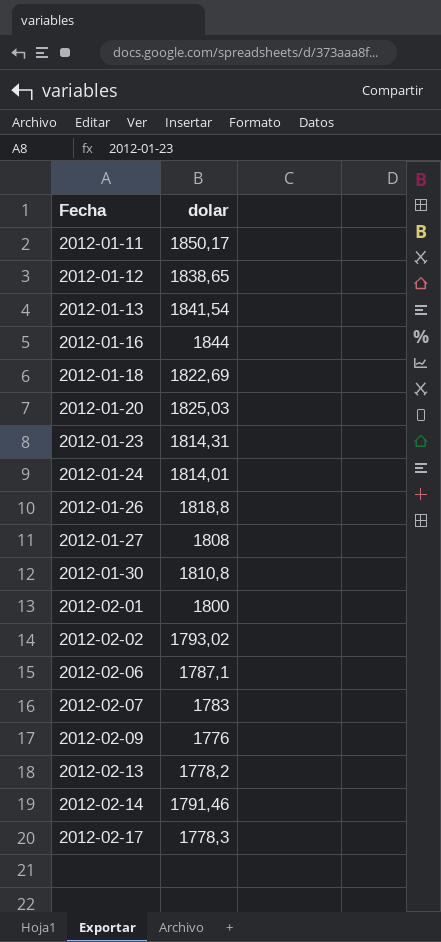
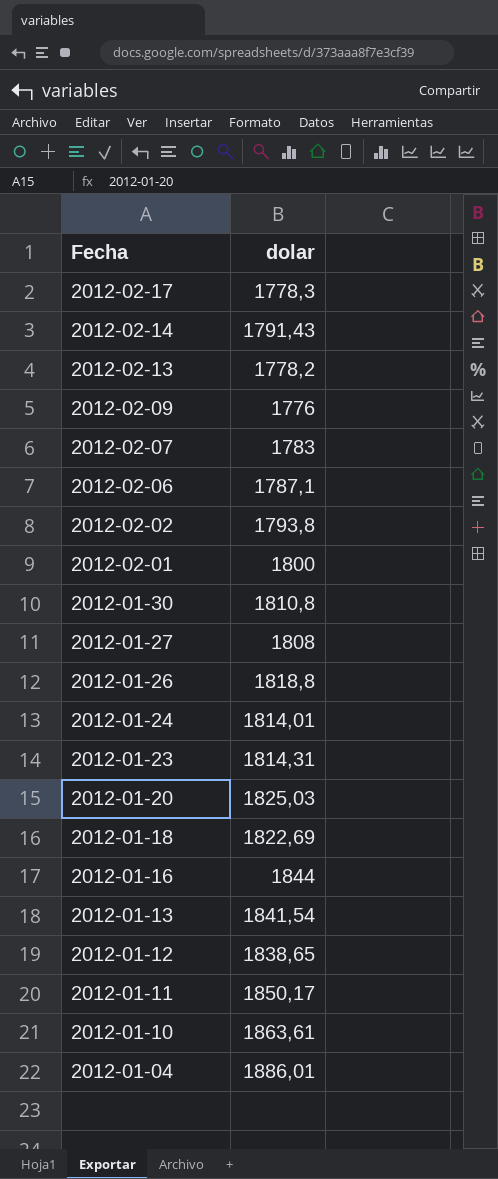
row order: Fecha ascending -> Fecha descending
2012-02-14 | dolar: 1791,46 -> 1791,43
2012-02-02 | dolar: 1793,02 -> 1793,8
row 2012-01-10: none -> 1863,61
row 2012-01-04: none -> 1886,01

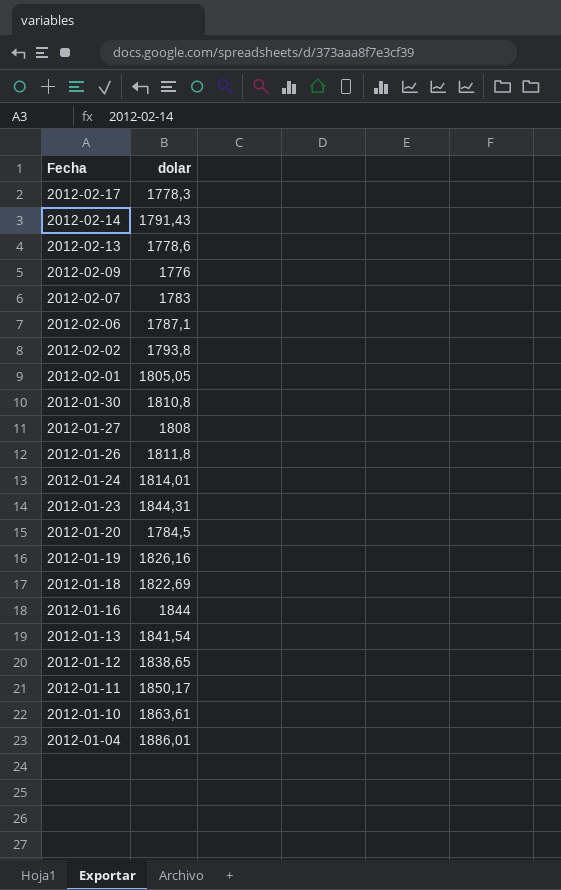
2012-02-13 | dolar: 1778,2 -> 1778,6
2012-02-01 | dolar: 1800 -> 1805,05
2012-01-26 | dolar: 1818,8 -> 1811,8
2012-01-23 | dolar: 1814,31 -> 1844,31
2012-01-20 | dolar: 1825,03 -> 1784,5
row 2012-01-19: none -> 1826,16

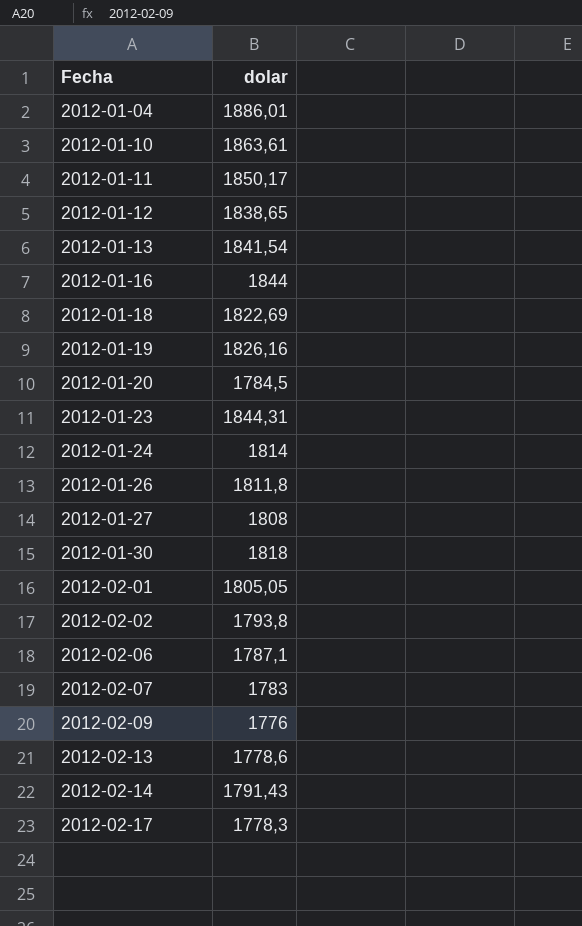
row order: Fecha descending -> Fecha ascending
2012-01-24 | dolar: 1814,01 -> 1814
2012-01-30 | dolar: 1810,8 -> 1818

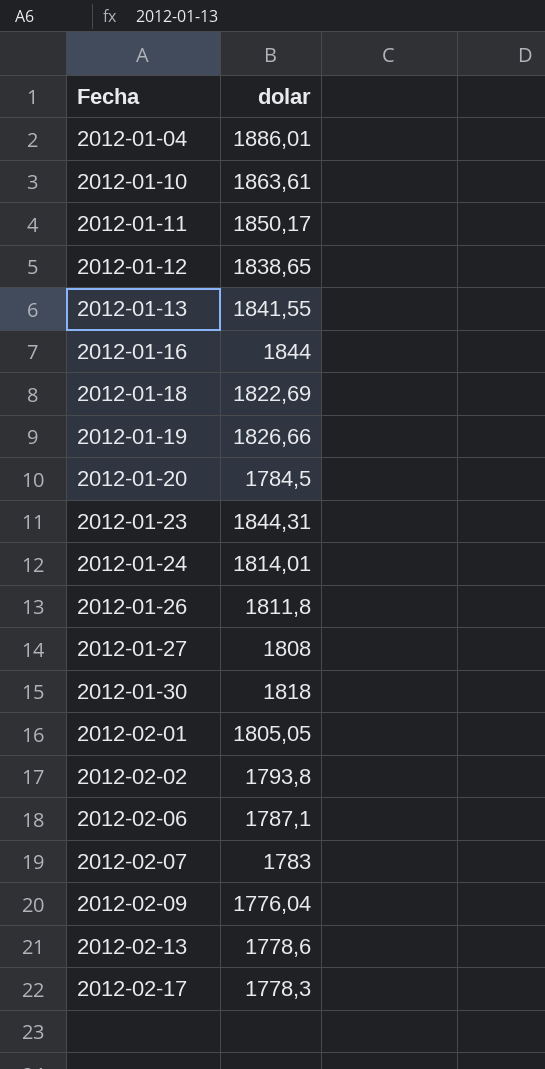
row 2012-02-14: 1791,43 -> none
2012-01-13 | dolar: 1841,54 -> 1841,55
2012-01-19 | dolar: 1826,16 -> 1826,66
2012-01-24 | dolar: 1814 -> 1814,01
2012-02-09 | dolar: 1776 -> 1776,04

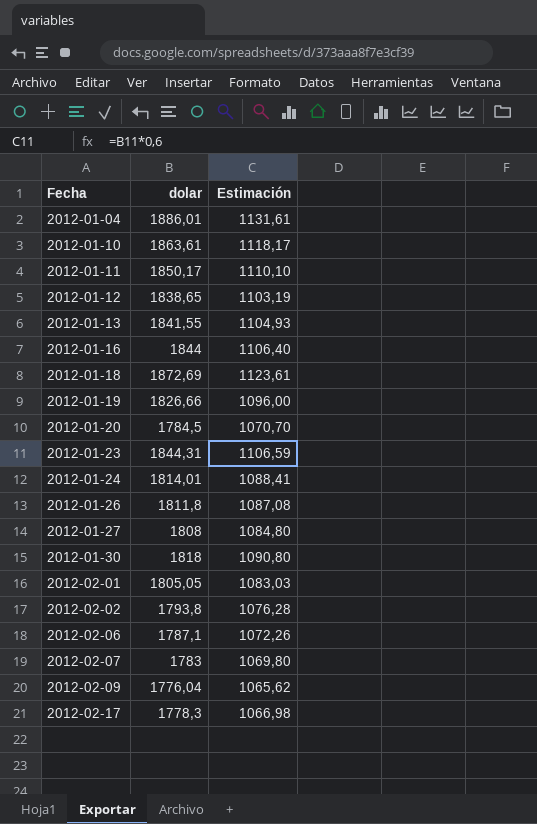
column Estimación | formula: none -> [dolar] * 0,6
row 2012-02-13: 1778,6 -> none
2012-01-18 | dolar: 1822,69 -> 1872,69

